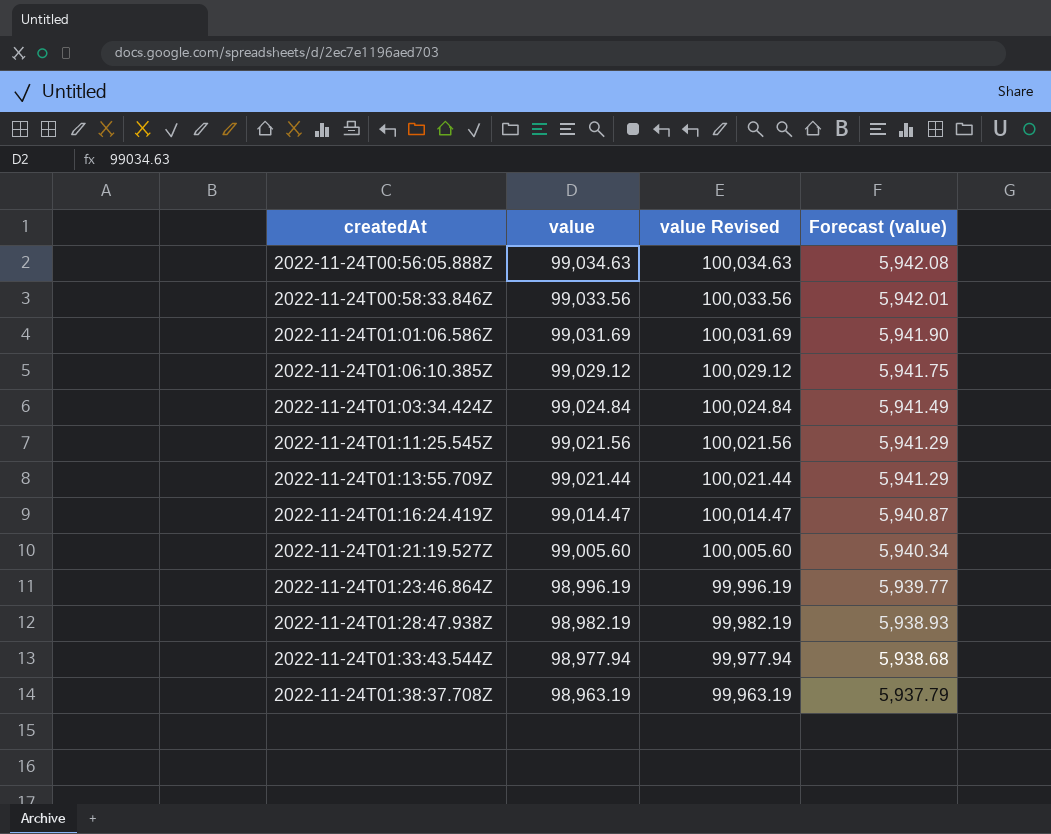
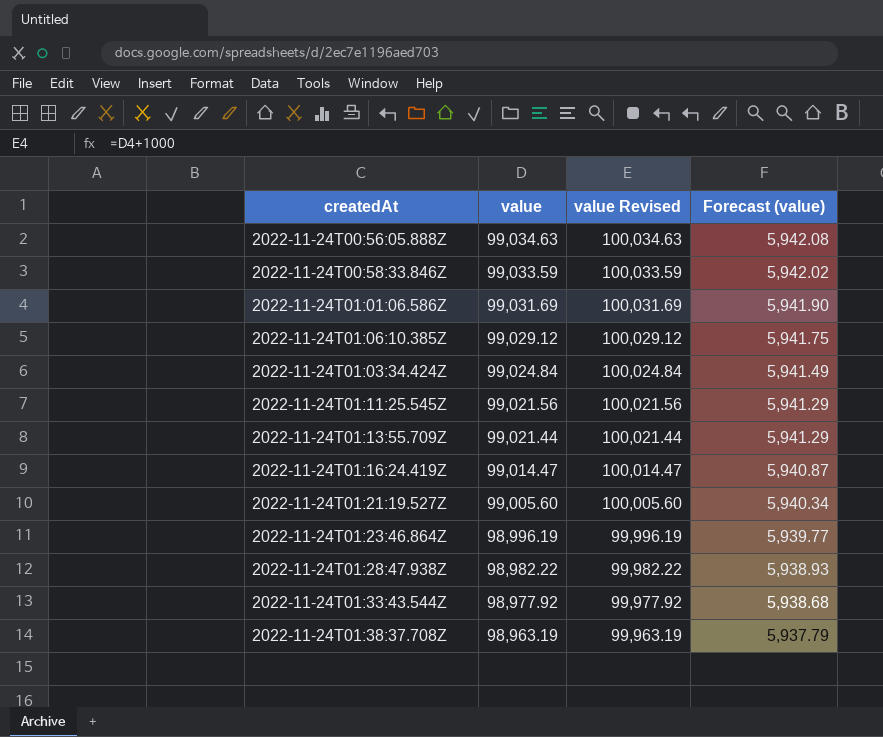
2022-11-24T00:58:33.846Z | value: 99,033.56 -> 99,033.59
2022-11-24T00:58:33.846Z | value Revised: 100,033.56 -> 100,033.59
2022-11-24T00:58:33.846Z | Forecast (value): 5,942.01 -> 5,942.02
2022-11-24T01:28:47.938Z | value: 98,982.19 -> 98,982.22
2022-11-24T01:28:47.938Z | value Revised: 99,982.19 -> 99,982.22
2022-11-24T01:33:43.544Z | value: 98,977.94 -> 98,977.92
2022-11-24T01:33:43.544Z | value Revised: 99,977.94 -> 99,977.92

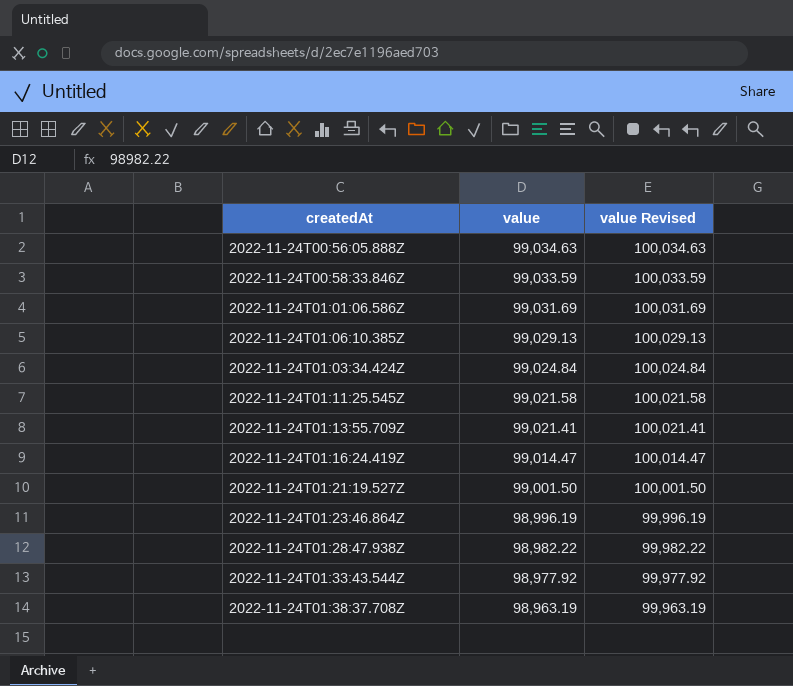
column Forecast (value) | formula: [value] * 0.06 -> none
2022-11-24T01:06:10.385Z | value: 99,029.12 -> 99,029.13
2022-11-24T01:06:10.385Z | value Revised: 100,029.12 -> 100,029.13
2022-11-24T01:11:25.545Z | value: 99,021.56 -> 99,021.58
2022-11-24T01:11:25.545Z | value Revised: 100,021.56 -> 100,021.58
2022-11-24T01:13:55.709Z | value: 99,021.44 -> 99,021.41
2022-11-24T01:13:55.709Z | value Revised: 100,021.44 -> 100,021.41
2022-11-24T01:21:19.527Z | value: 99,005.60 -> 99,001.50
2022-11-24T01:21:19.527Z | value Revised: 100,005.60 -> 100,001.50

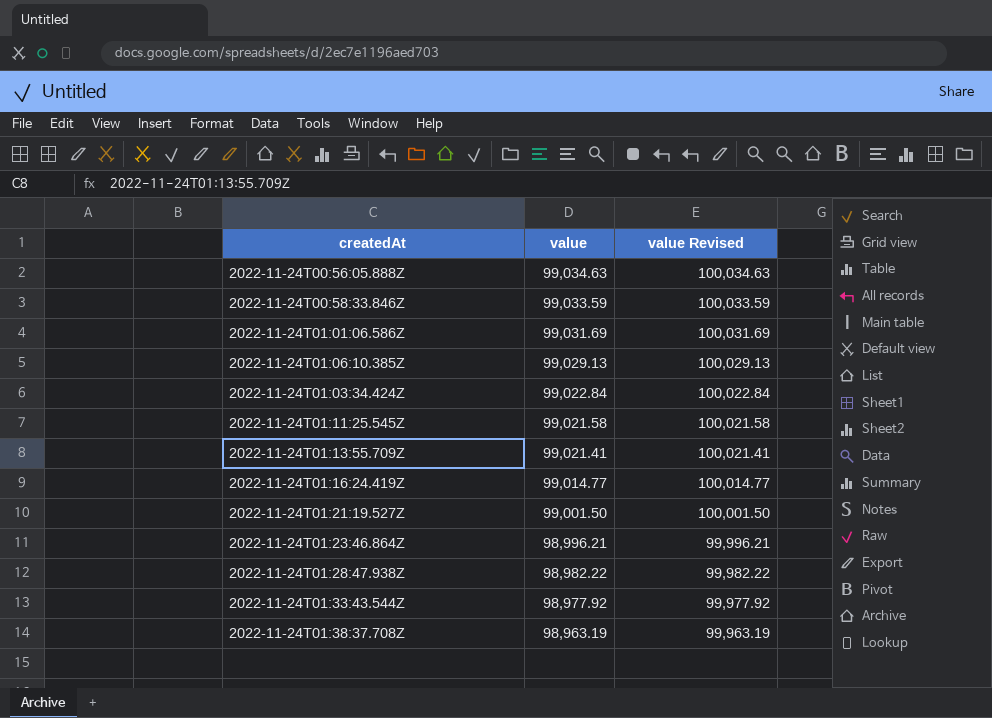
2022-11-24T01:03:34.424Z | value: 99,024.84 -> 99,022.84
2022-11-24T01:03:34.424Z | value Revised: 100,024.84 -> 100,022.84
2022-11-24T01:16:24.419Z | value: 99,014.47 -> 99,014.77
2022-11-24T01:16:24.419Z | value Revised: 100,014.47 -> 100,014.77
2022-11-24T01:23:46.864Z | value: 98,996.19 -> 98,996.21
2022-11-24T01:23:46.864Z | value Revised: 99,996.19 -> 99,996.21

